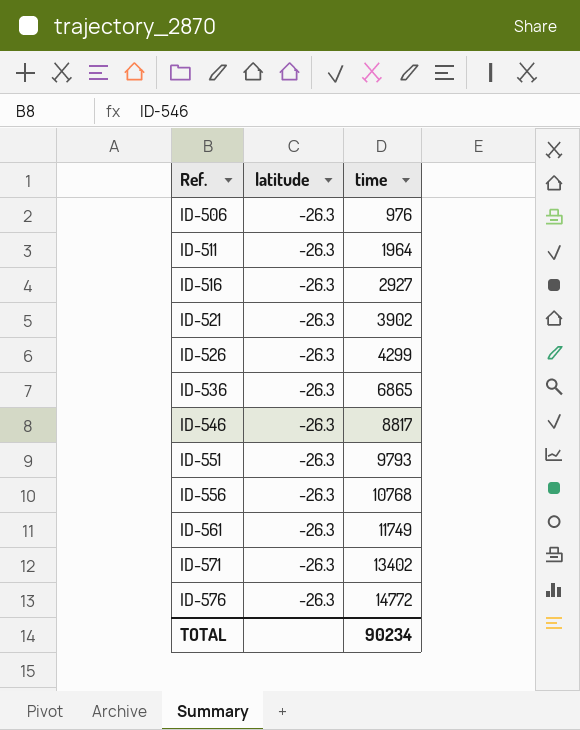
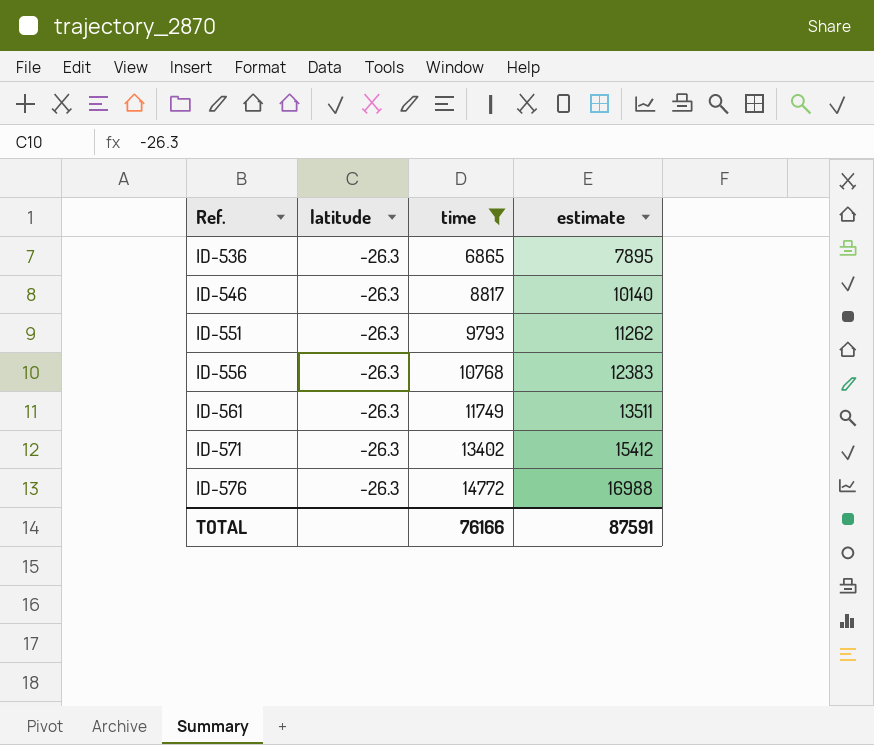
filter: none -> time >= 6865
column estimate | formula: none -> [time] * 1.15
TOTAL | time: 90234 -> 76166

